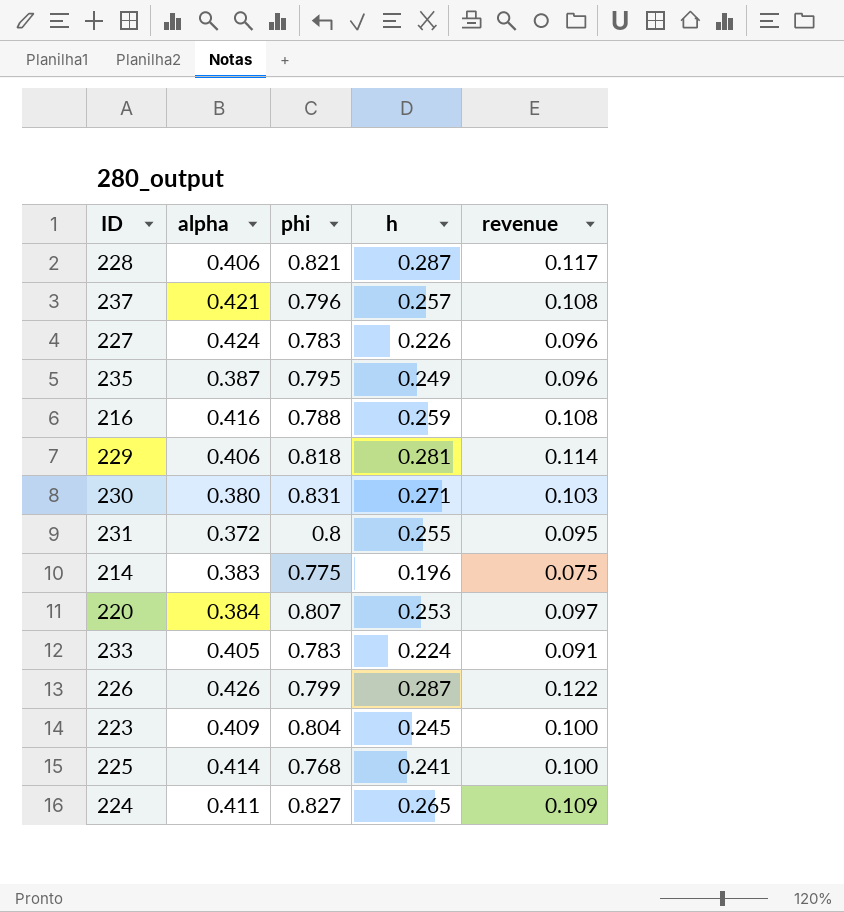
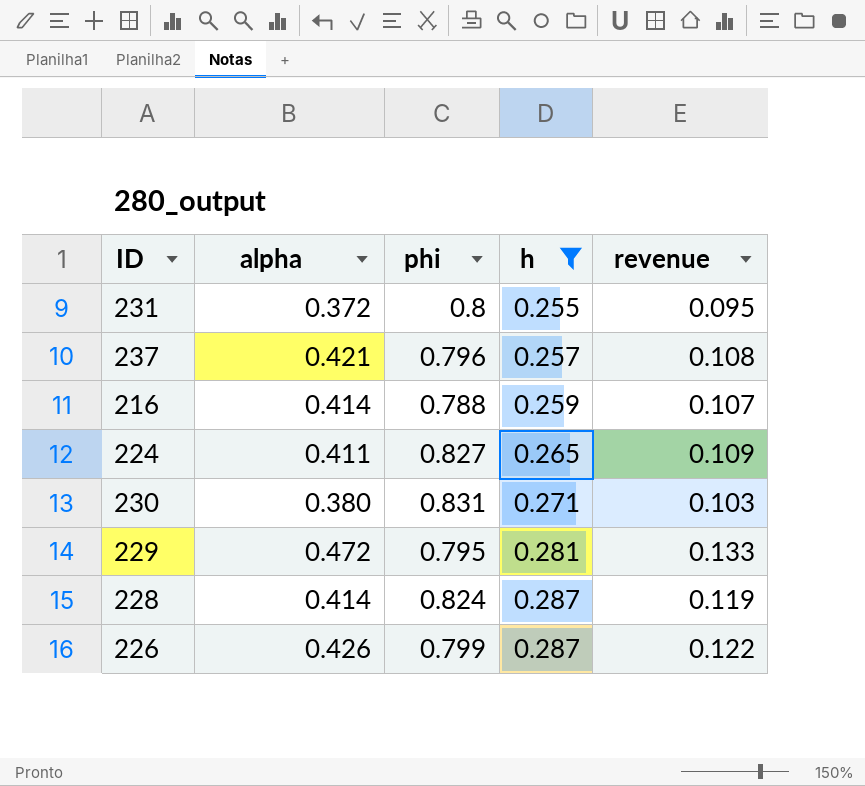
filter: none -> h >= 0.255
row order: none -> h ascending
216 | alpha: 0.416 -> 0.414
216 | revenue: 0.108 -> 0.107
229 | alpha: 0.406 -> 0.472
229 | phi: 0.818 -> 0.795
229 | revenue: 0.114 -> 0.133
228 | alpha: 0.406 -> 0.414
228 | phi: 0.821 -> 0.824
228 | revenue: 0.117 -> 0.119

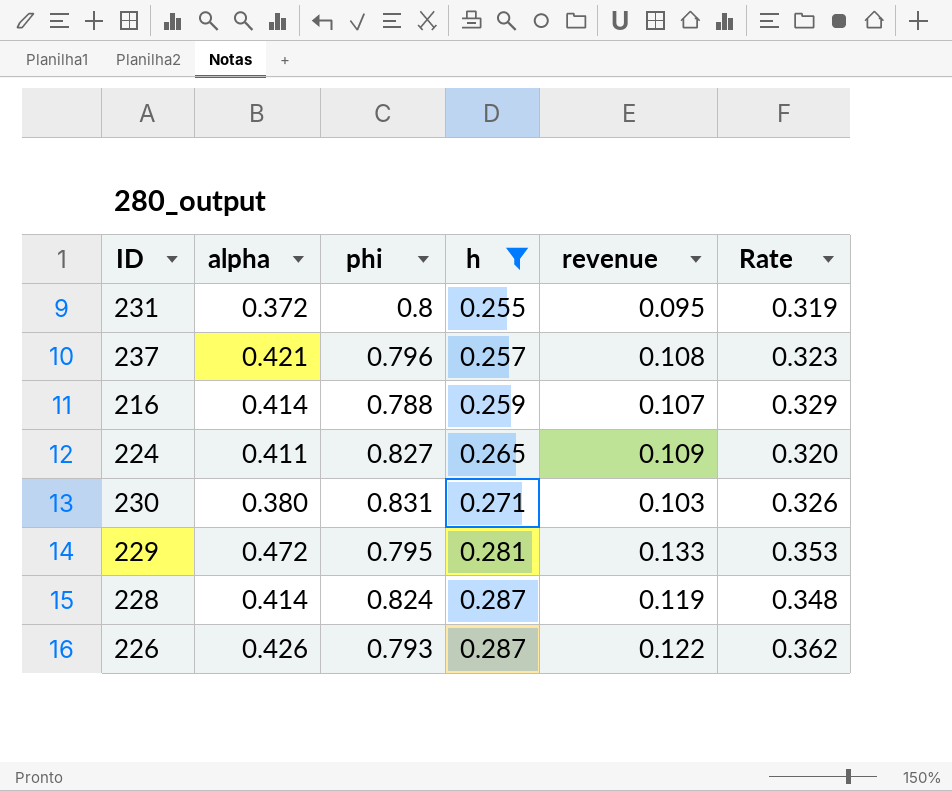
column Rate | formula: none -> [h] / [phi]
226 | phi: 0.799 -> 0.793

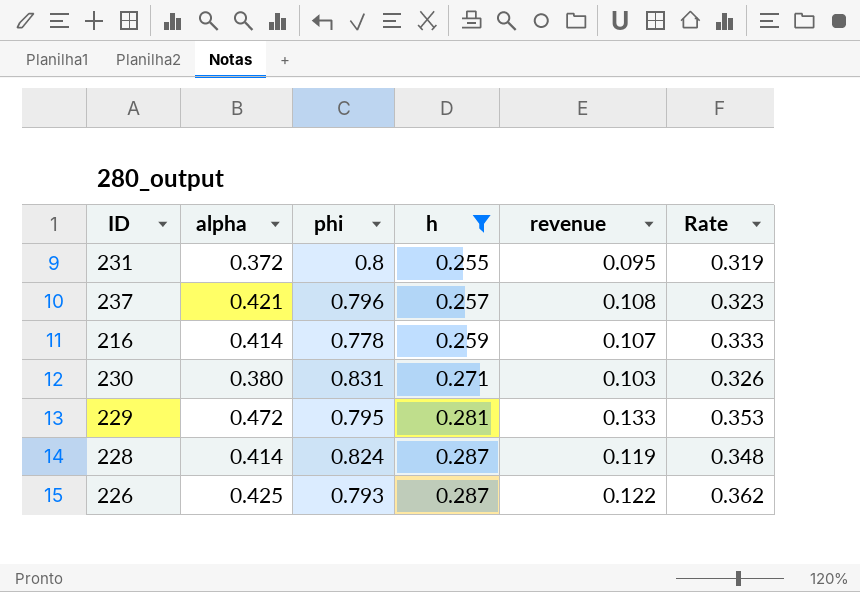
row 224: 0.411 | 0.827 | 0.265 | 0.109 | 0.320 -> none
216 | phi: 0.788 -> 0.778
216 | Rate: 0.329 -> 0.333
226 | alpha: 0.426 -> 0.425

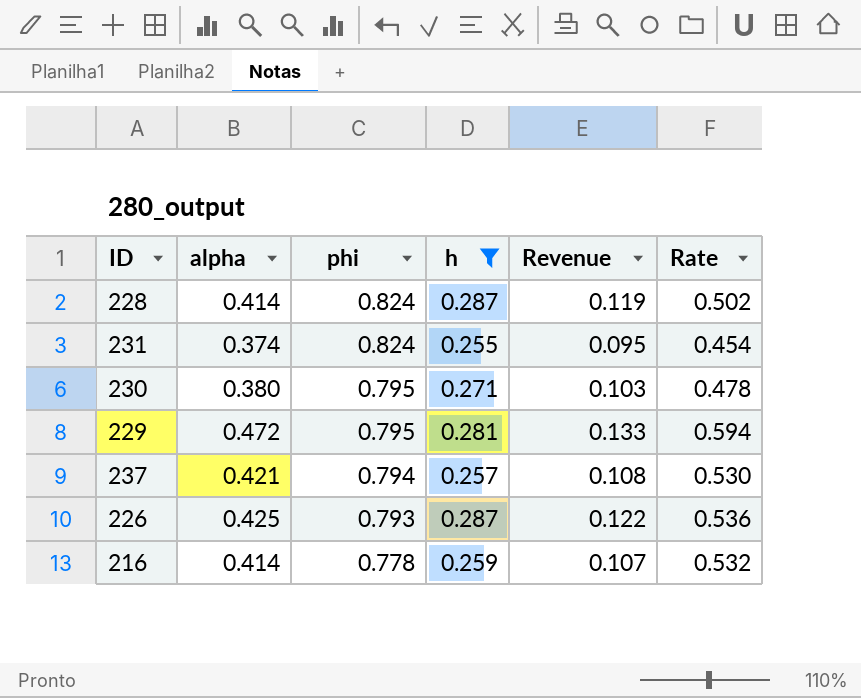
row order: h ascending -> phi descending
column name: revenue -> Revenue
column Rate | formula: [h] / [phi] -> [alpha] / [phi]
231 | alpha: 0.372 -> 0.374
231 | phi: 0.8 -> 0.824
230 | phi: 0.831 -> 0.795
237 | phi: 0.796 -> 0.794

